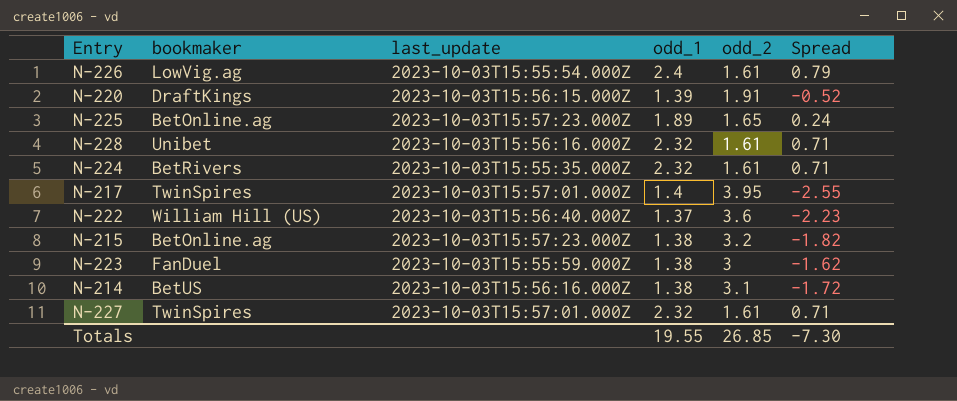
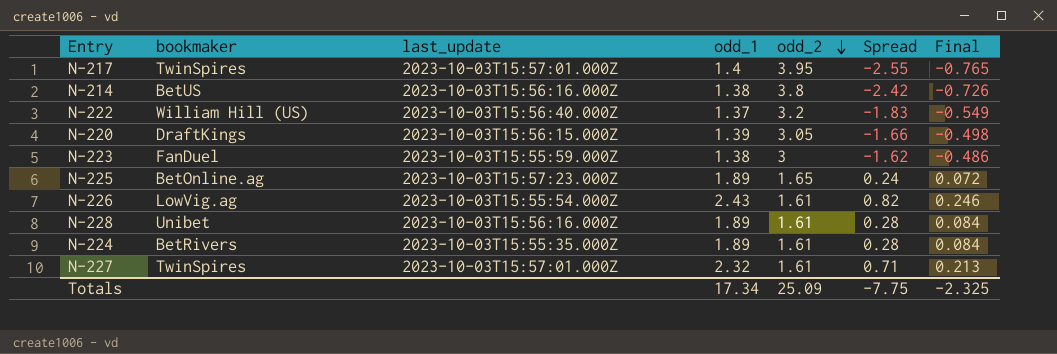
row order: none -> odd_2 descending
column Final | formula: none -> [Spread] * 0.3
row N-215: BetOnline.ag | 2023-10-03T15:57:23.000Z | 1.38 | 3.2 | -1.82 -> none
N-214 | odd_2: 3.1 -> 3.8
N-214 | Spread: -1.72 -> -2.42
N-222 | odd_2: 3.6 -> 3.2
N-222 | Spread: -2.23 -> -1.83
N-220 | odd_2: 1.91 -> 3.05
N-220 | Spread: -0.52 -> -1.66
N-226 | odd_1: 2.4 -> 2.43
N-226 | Spread: 0.79 -> 0.82
N-228 | odd_1: 2.32 -> 1.89
N-228 | Spread: 0.71 -> 0.28
N-224 | odd_1: 2.32 -> 1.89
N-224 | Spread: 0.71 -> 0.28
Totals | odd_1: 19.55 -> 17.34
Totals | odd_2: 26.85 -> 25.09
Totals | Spread: -7.30 -> -7.75

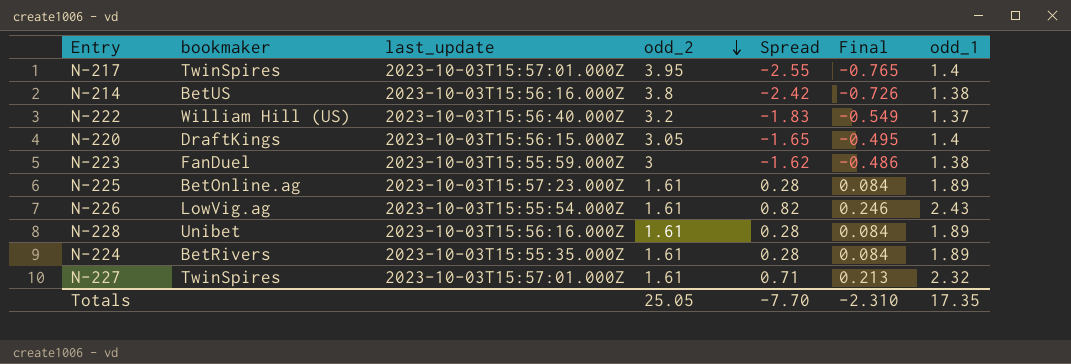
column odd_1 | position: 4 -> 7
N-220 | Spread: -1.66 -> -1.65
N-220 | Final: -0.498 -> -0.495
N-220 | odd_1: 1.39 -> 1.4
N-225 | odd_2: 1.65 -> 1.61
N-225 | Spread: 0.24 -> 0.28
N-225 | Final: 0.072 -> 0.084
Totals | odd_2: 25.09 -> 25.05
Totals | Spread: -7.75 -> -7.70
Totals | Final: -2.325 -> -2.310
Totals | odd_1: 17.34 -> 17.35

